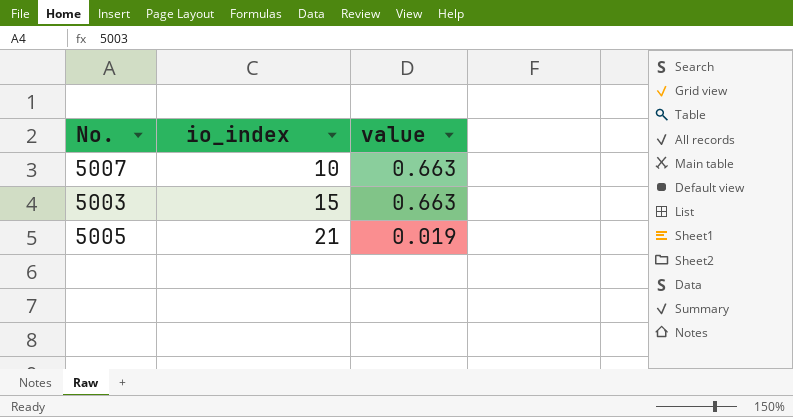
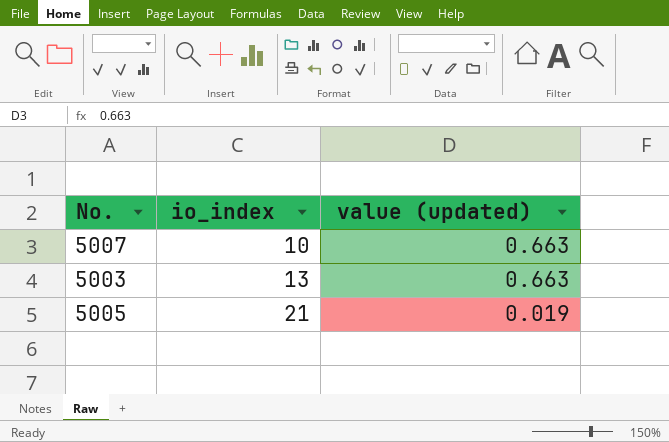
column name: value -> value (updated)
5003 | io_index: 15 -> 13

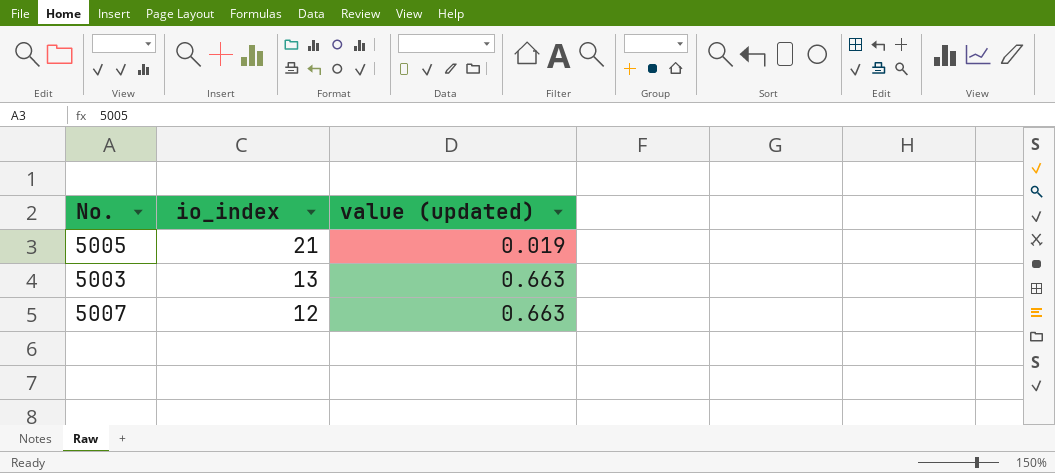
row order: io_index ascending -> io_index descending
5007 | io_index: 10 -> 12

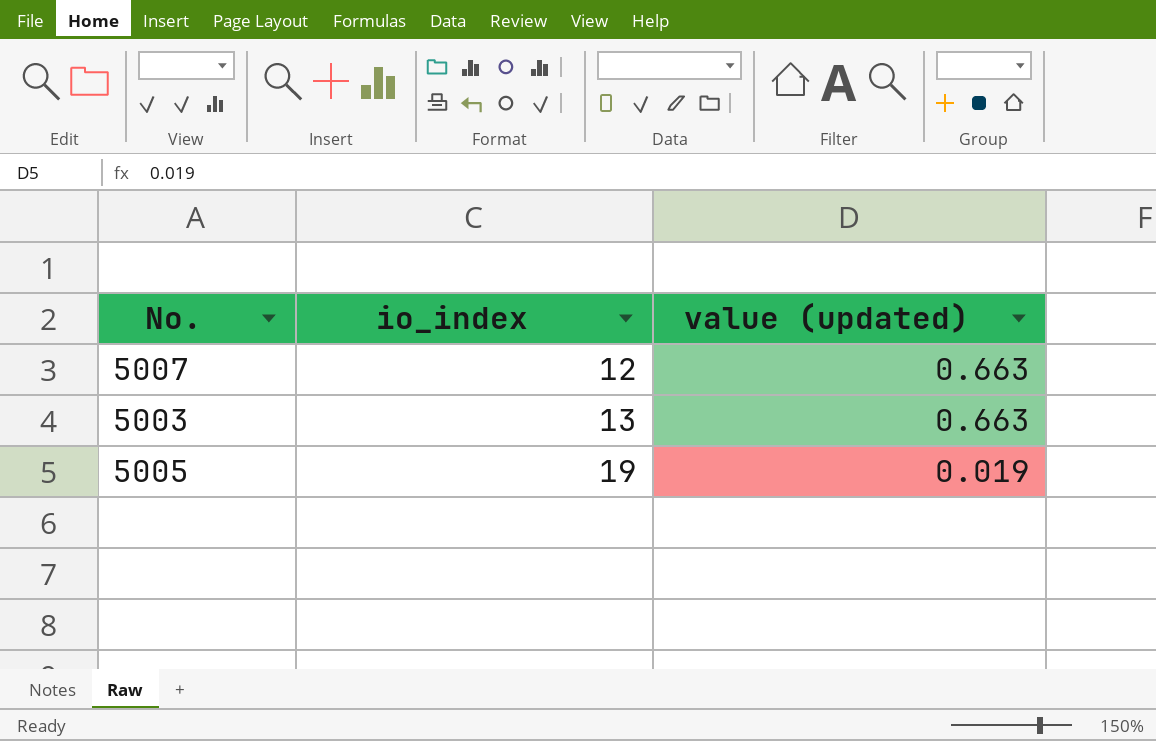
row order: io_index descending -> io_index ascending
5005 | io_index: 21 -> 19

